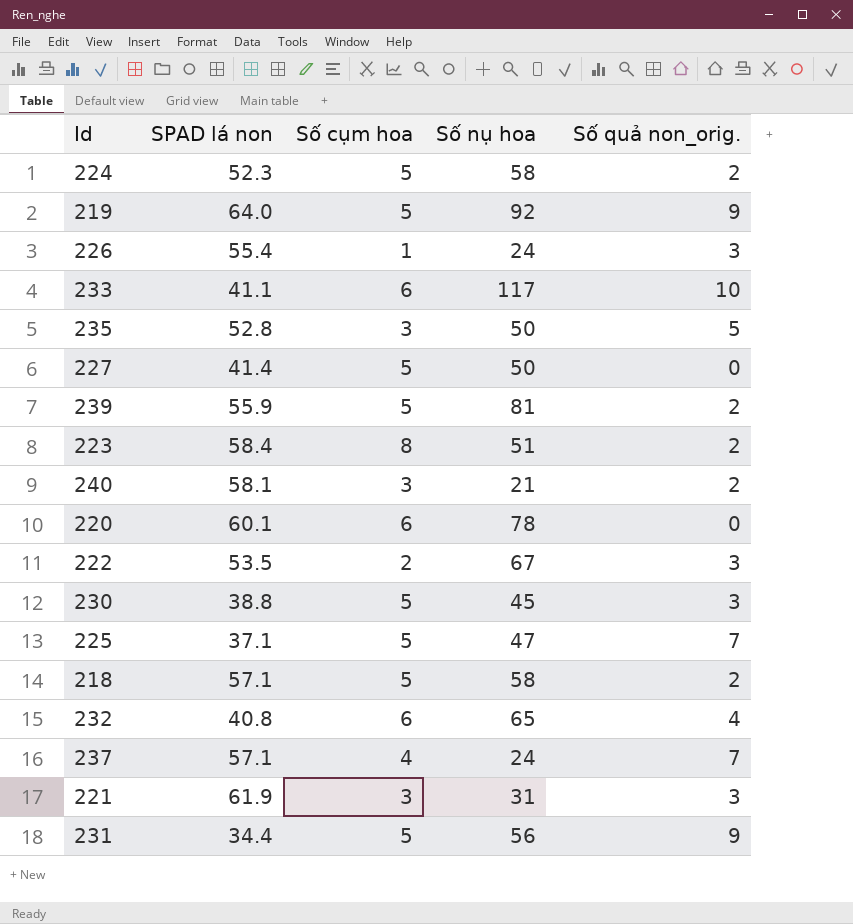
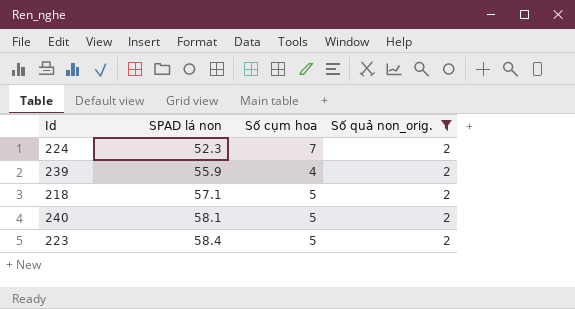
filter: none -> Số quả non_orig. = 2
row order: none -> SPAD lá non ascending
column Số nụ hoa | position: 4 -> none
224 | Số cụm hoa: 5 -> 7
239 | Số cụm hoa: 5 -> 4
240 | Số cụm hoa: 3 -> 5
223 | Số cụm hoa: 8 -> 5

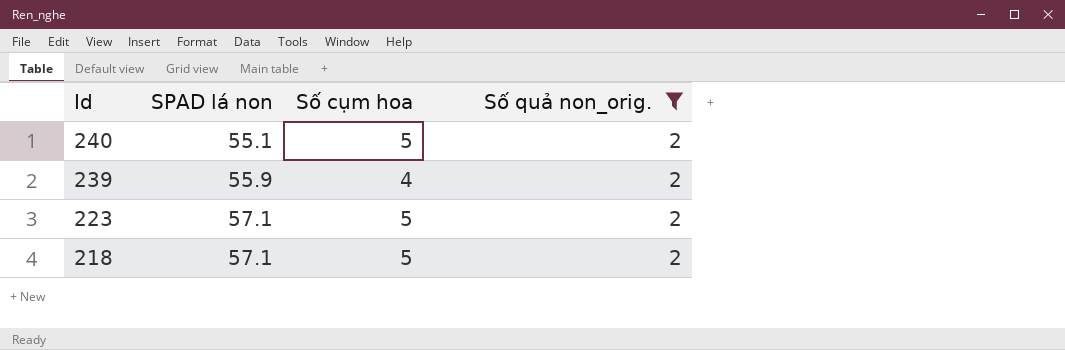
row order: SPAD lá non ascending -> Id descending
row 224: 52.3 | 7 | 2 -> none
240 | SPAD lá non: 58.1 -> 55.1
223 | SPAD lá non: 58.4 -> 57.1

